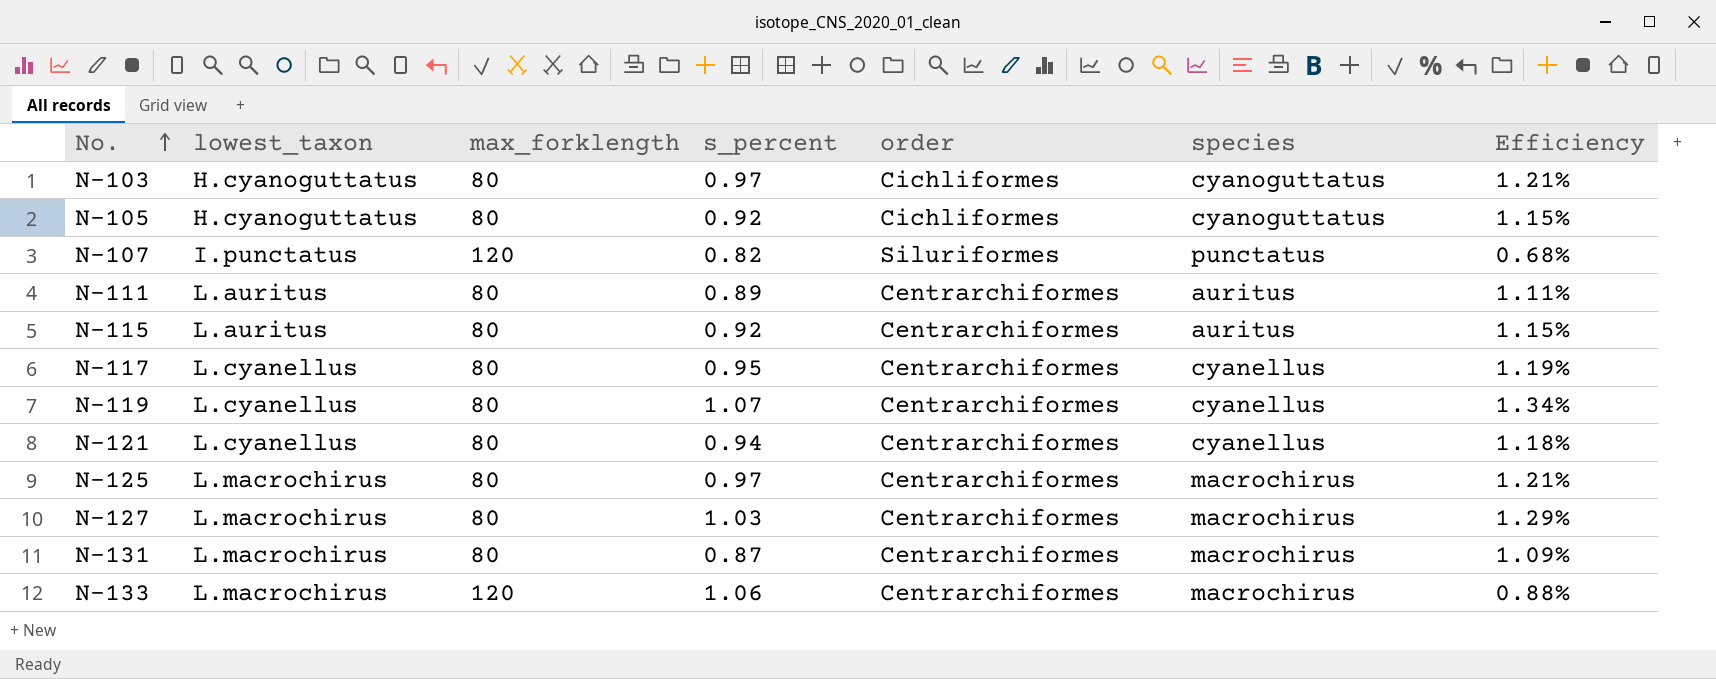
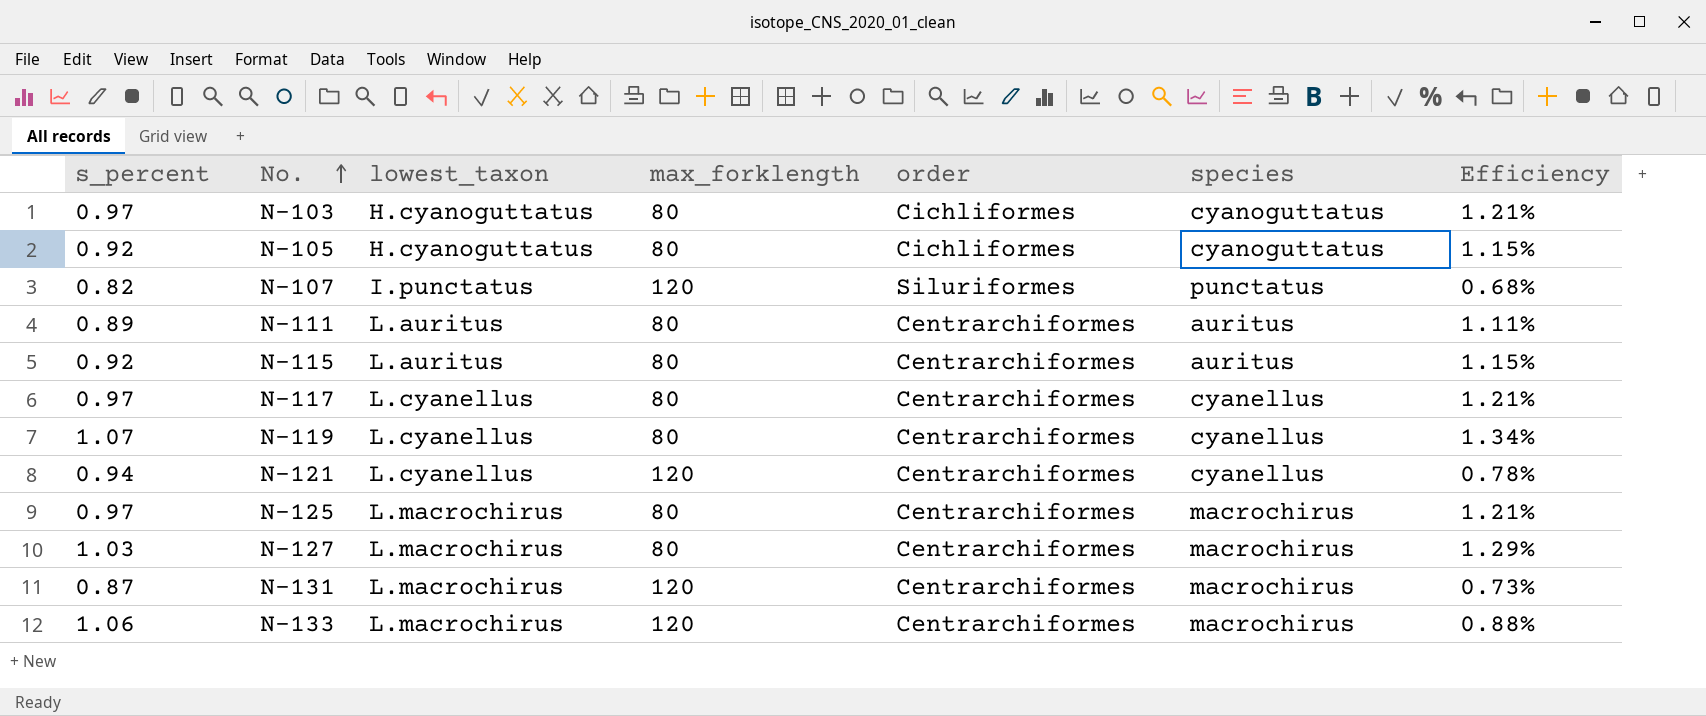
column s_percent | position: 4 -> 1
N-117 | s_percent: 0.95 -> 0.97
N-117 | Efficiency: 1.19% -> 1.21%
N-121 | max_forklength: 80 -> 120
N-121 | Efficiency: 1.18% -> 0.78%
N-131 | max_forklength: 80 -> 120
N-131 | Efficiency: 1.09% -> 0.73%

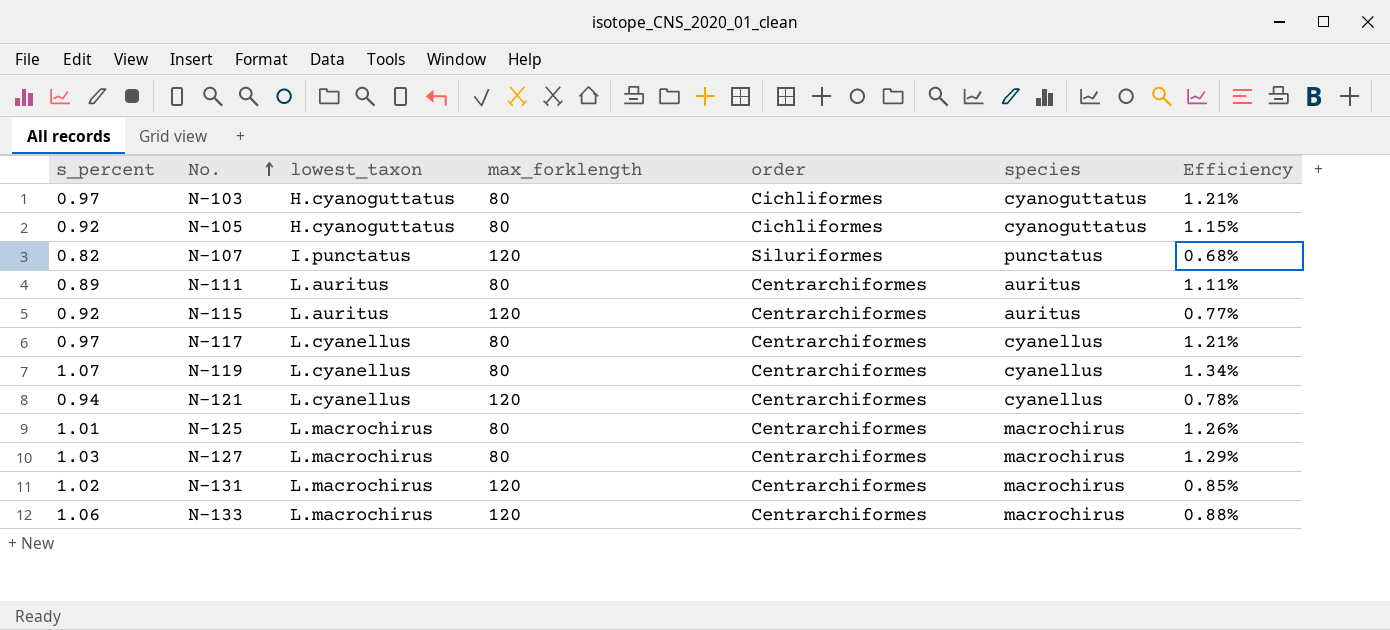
N-115 | max_forklength: 80 -> 120
N-115 | Efficiency: 1.15% -> 0.77%
N-125 | s_percent: 0.97 -> 1.01
N-125 | Efficiency: 1.21% -> 1.26%
N-131 | s_percent: 0.87 -> 1.02
N-131 | Efficiency: 0.73% -> 0.85%

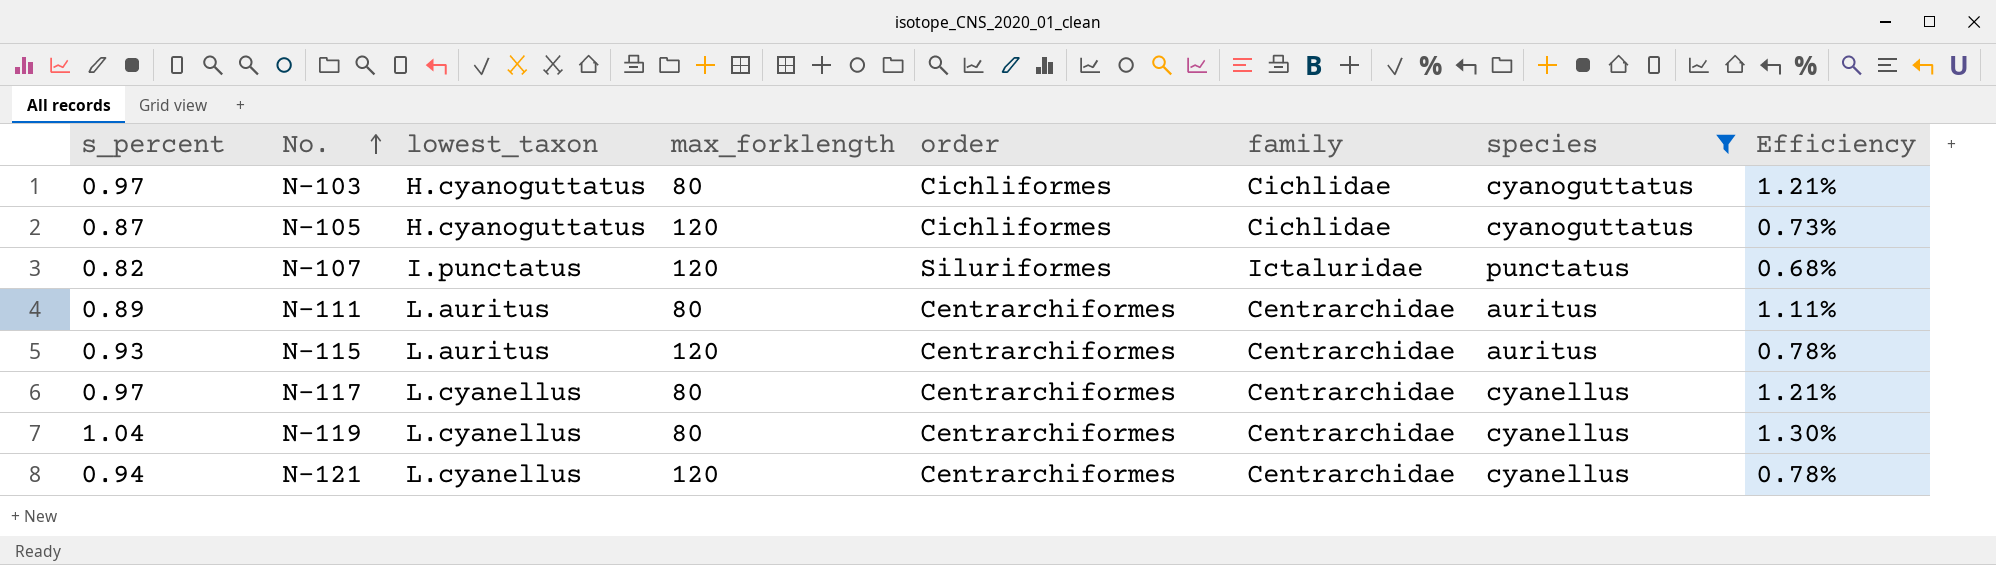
filter: none -> species != macrochirus
column family | position: none -> 6
N-105 | s_percent: 0.92 -> 0.87
N-105 | max_forklength: 80 -> 120
N-105 | Efficiency: 1.15% -> 0.73%
N-115 | s_percent: 0.92 -> 0.93
N-115 | Efficiency: 0.77% -> 0.78%
N-119 | s_percent: 1.07 -> 1.04
N-119 | Efficiency: 1.34% -> 1.30%

